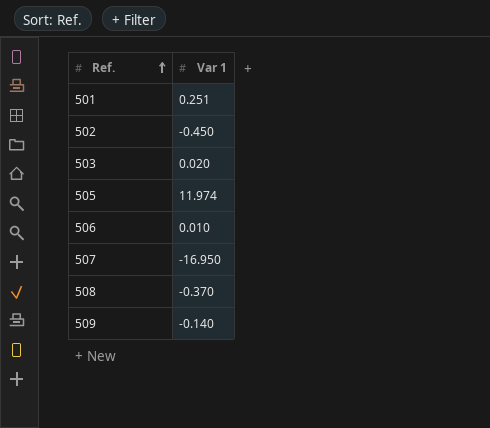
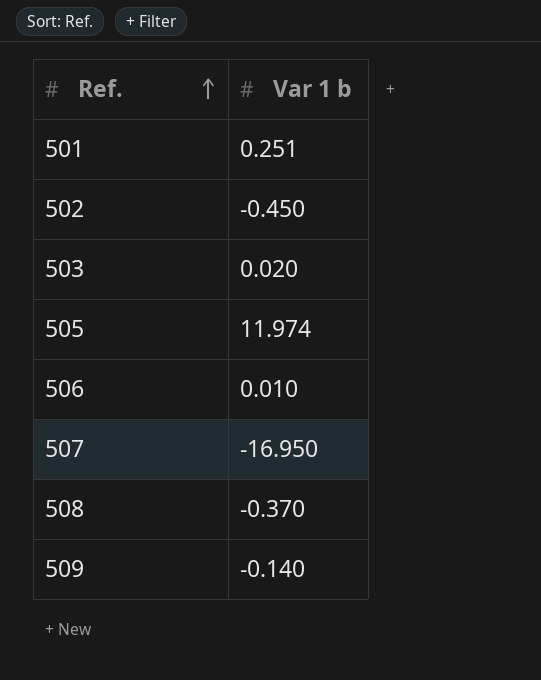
column name: Var 1 -> Var 1 b

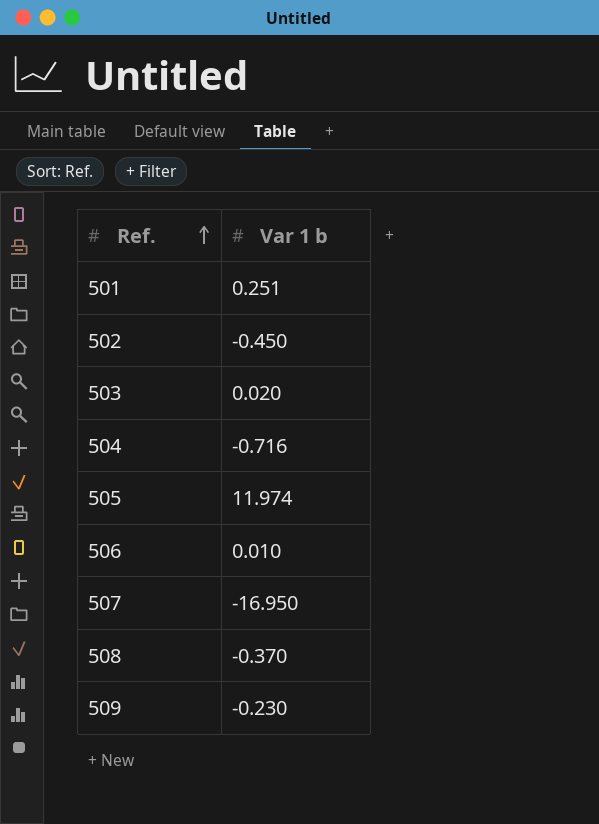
row 504: none -> -0.716
509 | Var 1 b: -0.140 -> -0.230

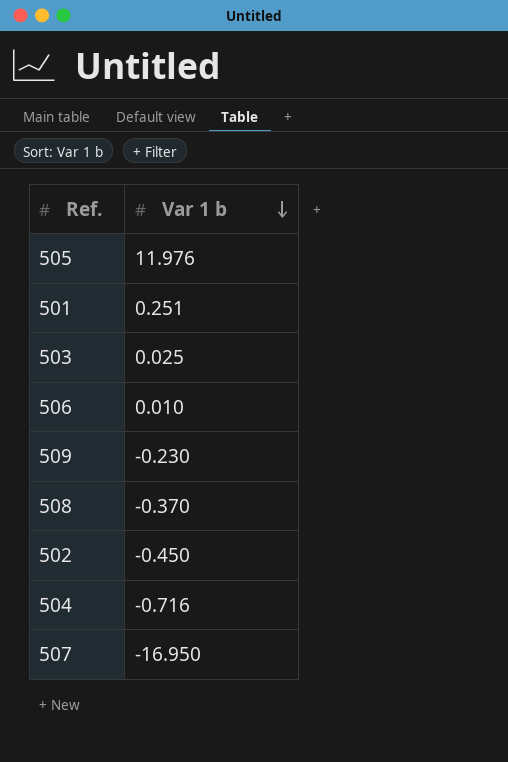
row order: Ref. ascending -> Var 1 b descending
505 | Var 1 b: 11.974 -> 11.976
503 | Var 1 b: 0.020 -> 0.025

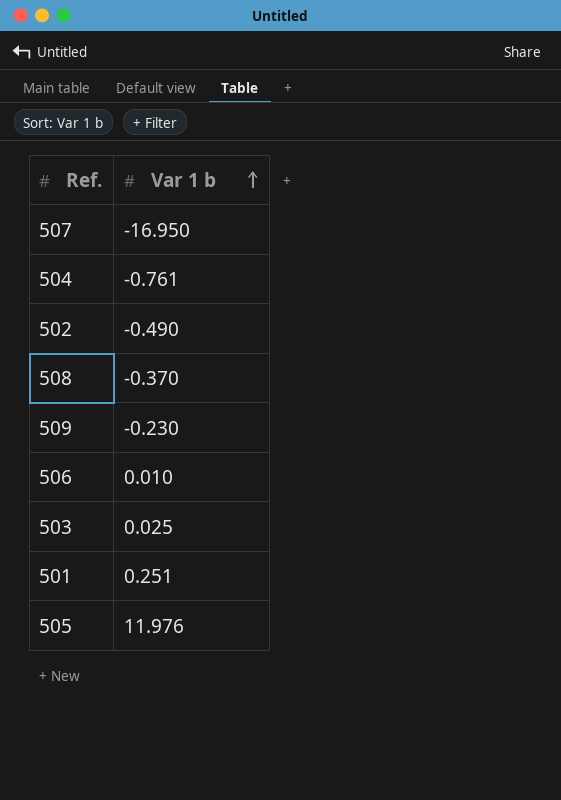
row order: Var 1 b descending -> Var 1 b ascending
504 | Var 1 b: -0.716 -> -0.761
502 | Var 1 b: -0.450 -> -0.490

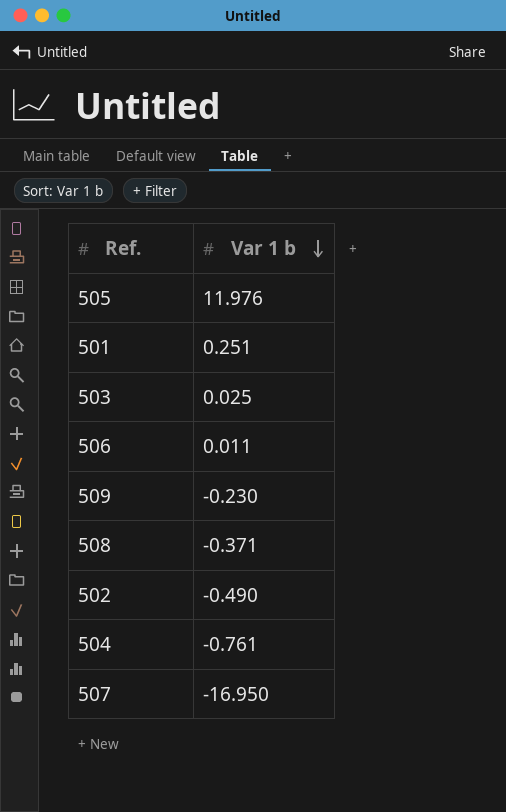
row order: Var 1 b ascending -> Var 1 b descending
506 | Var 1 b: 0.010 -> 0.011
508 | Var 1 b: -0.370 -> -0.371

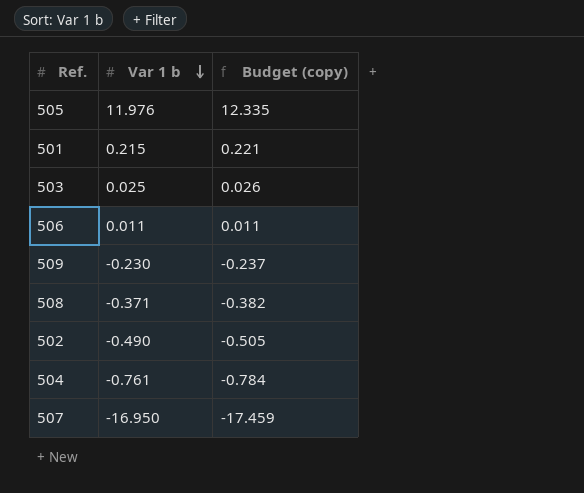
column Budget (copy) | formula: none -> [Var 1 b] * 1.03
501 | Var 1 b: 0.251 -> 0.215

